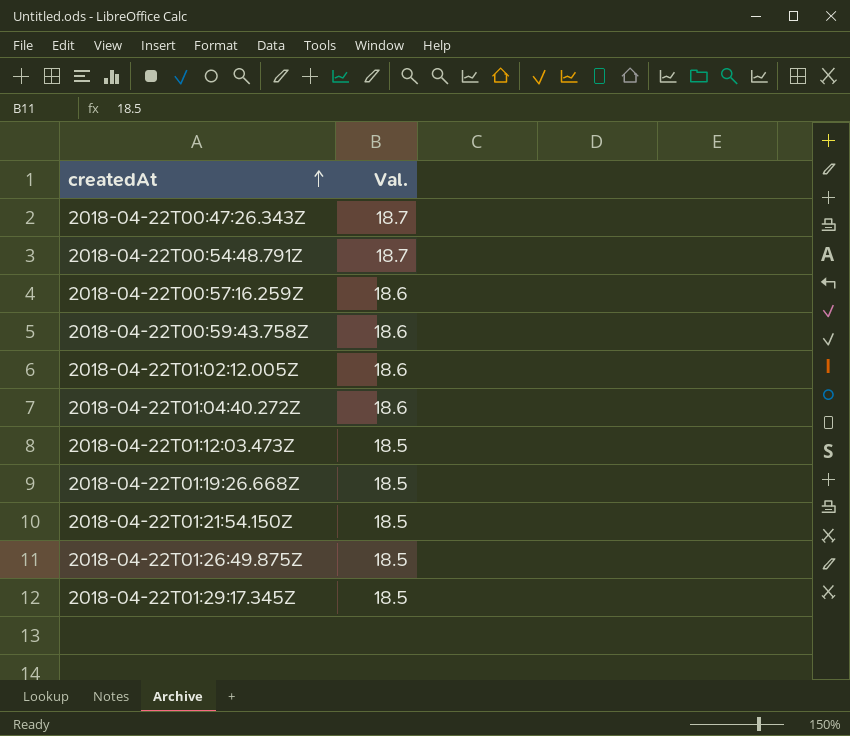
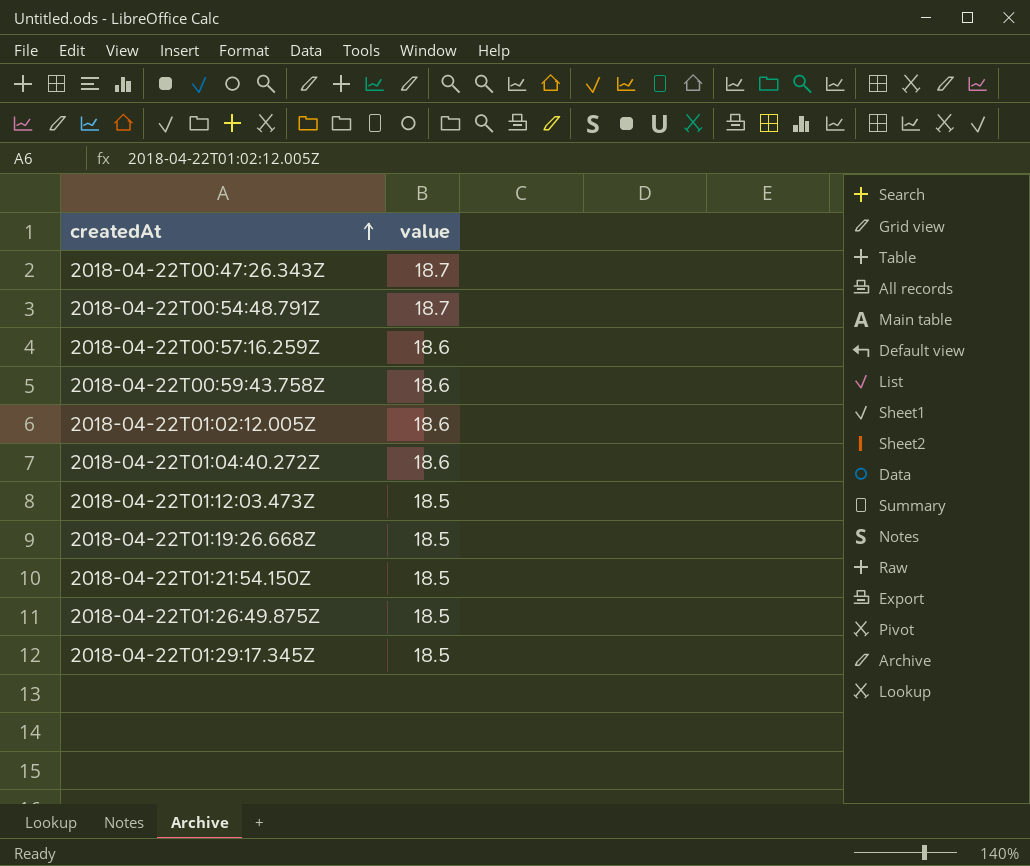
column name: Val. -> value

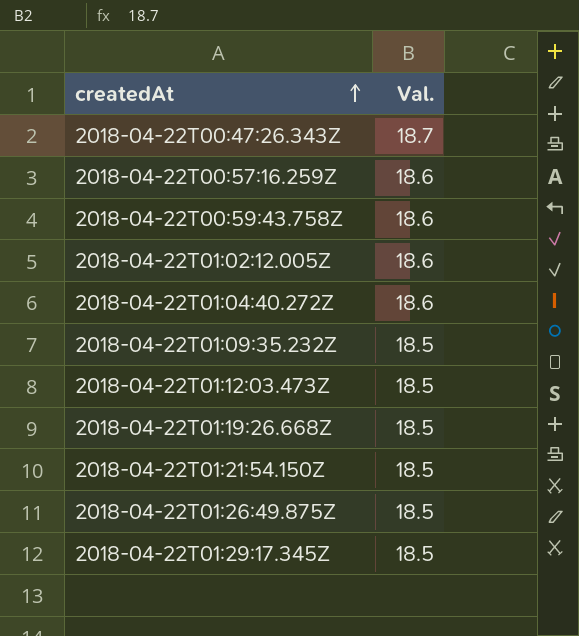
column name: value -> Val.
row 2018-04-22T00:54:48.791Z: 18.7 -> none
row 2018-04-22T01:09:35.232Z: none -> 18.5

